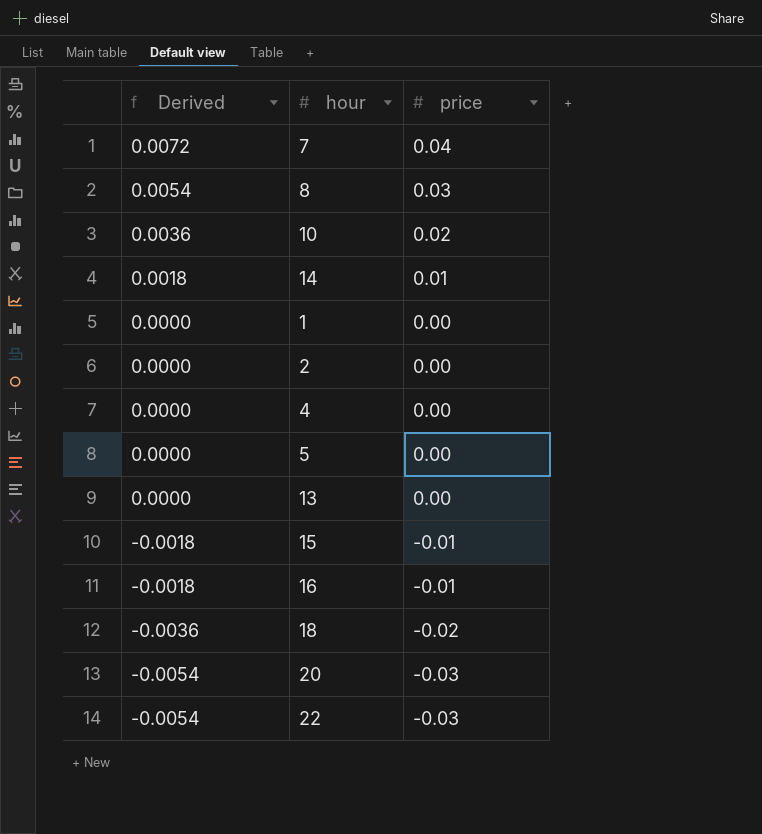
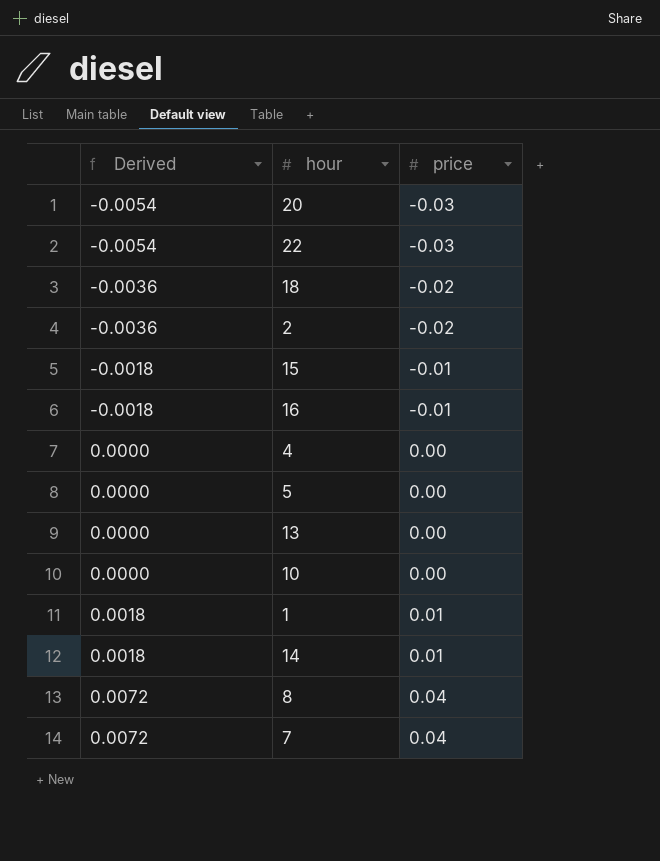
row order: Derived descending -> Derived ascending
2 | Derived: 0.0000 -> -0.0036
2 | price: 0.00 -> -0.02
10 | Derived: 0.0036 -> 0.0000
10 | price: 0.02 -> 0.00
1 | Derived: 0.0000 -> 0.0018
1 | price: 0.00 -> 0.01
8 | Derived: 0.0054 -> 0.0072
8 | price: 0.03 -> 0.04

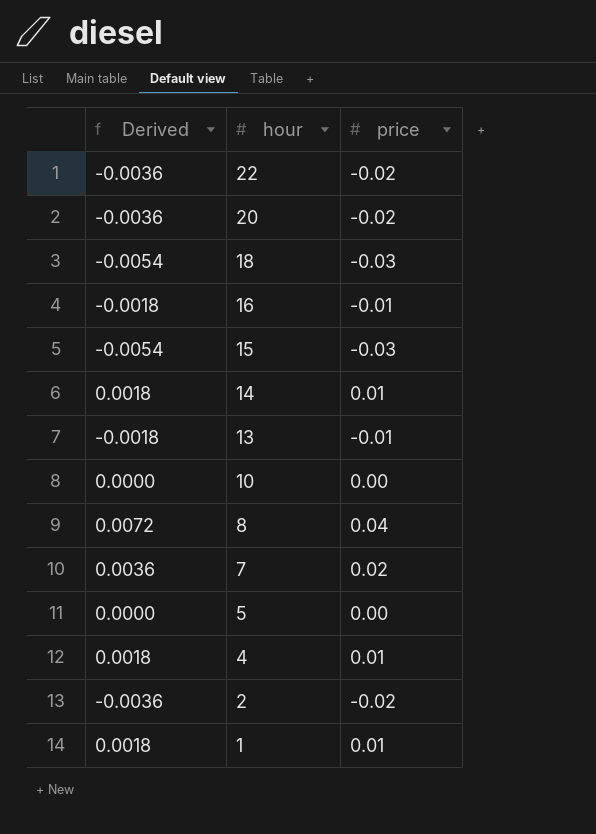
row order: Derived ascending -> hour descending
22 | Derived: -0.0054 -> -0.0036
22 | price: -0.03 -> -0.02
20 | Derived: -0.0054 -> -0.0036
20 | price: -0.03 -> -0.02
18 | Derived: -0.0036 -> -0.0054
18 | price: -0.02 -> -0.03
15 | Derived: -0.0018 -> -0.0054
15 | price: -0.01 -> -0.03
13 | Derived: 0.0000 -> -0.0018
13 | price: 0.00 -> -0.01
7 | Derived: 0.0072 -> 0.0036
7 | price: 0.04 -> 0.02
4 | Derived: 0.0000 -> 0.0018
4 | price: 0.00 -> 0.01

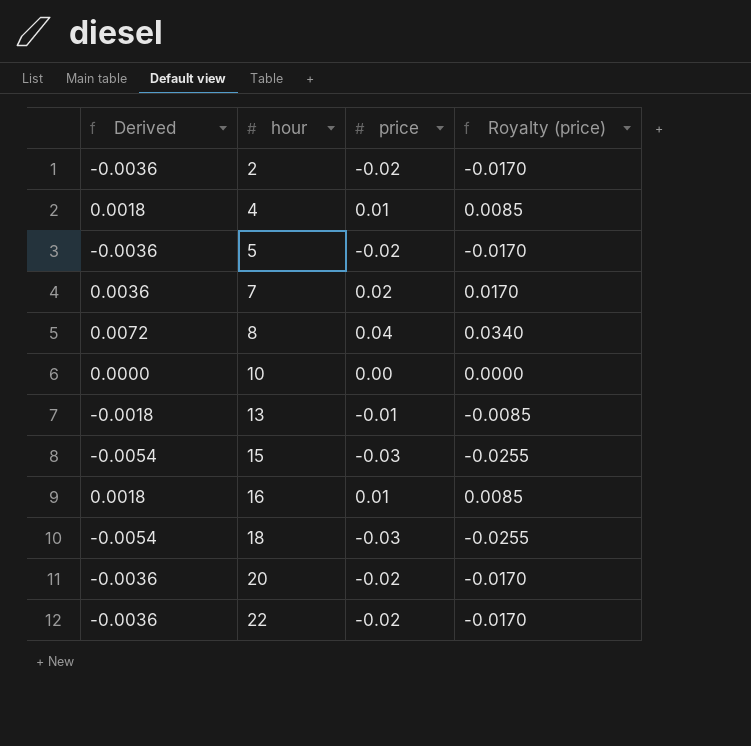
row order: hour descending -> hour ascending
column Royalty (price) | formula: none -> [price] * 0.85
row 14: 0.0018 | 0.01 -> none
row 1: 0.0018 | 0.01 -> none
5 | Derived: 0.0000 -> -0.0036
5 | price: 0.00 -> -0.02
16 | Derived: -0.0018 -> 0.0018
16 | price: -0.01 -> 0.01

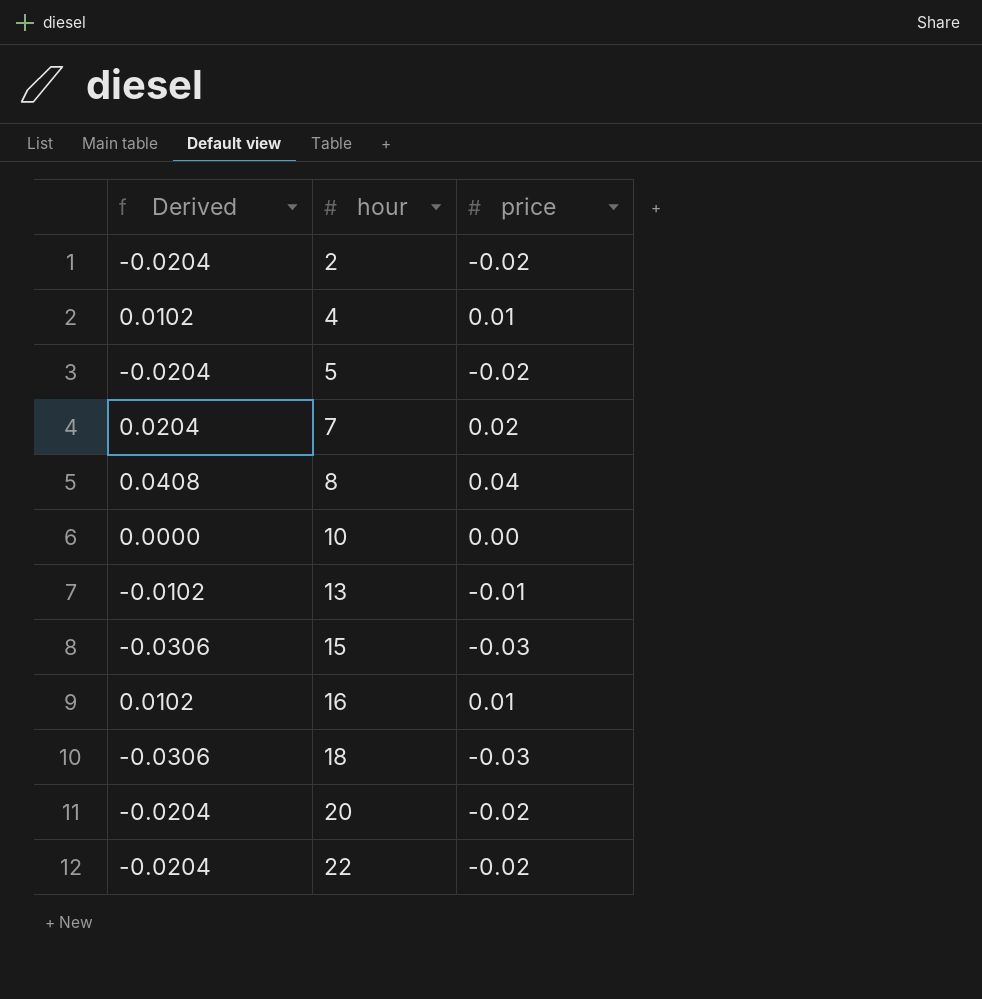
column Royalty (price) | formula: [price] * 0.85 -> none
column Derived | formula: [price] * 0.18 -> [price] * 1.02

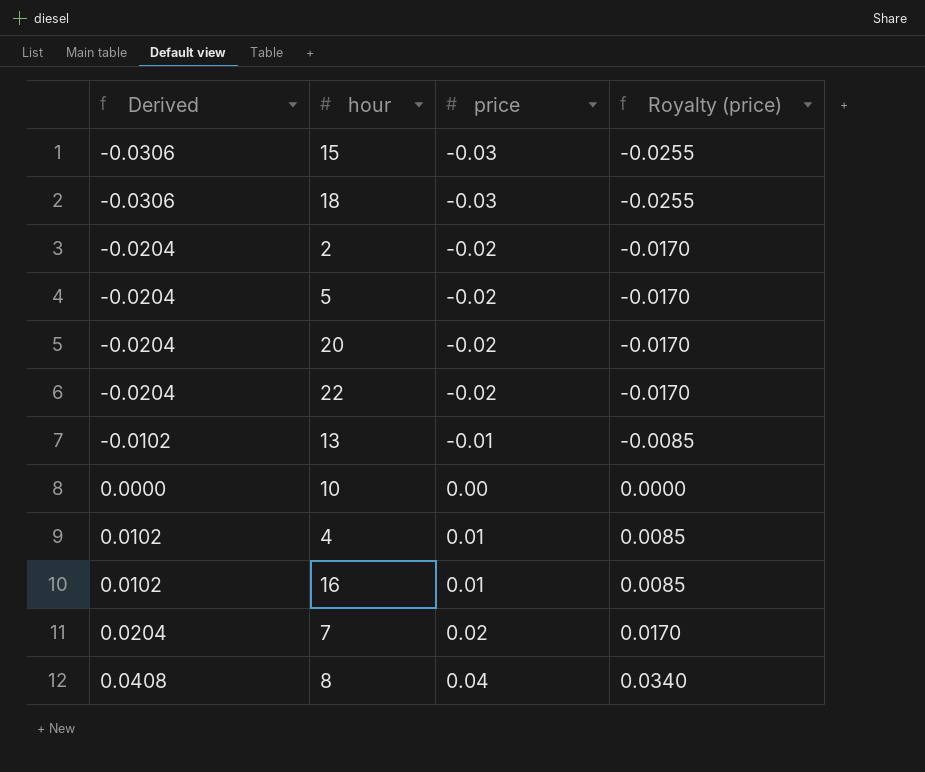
row order: hour ascending -> Derived ascending
column Royalty (price) | formula: none -> [price] * 0.85

